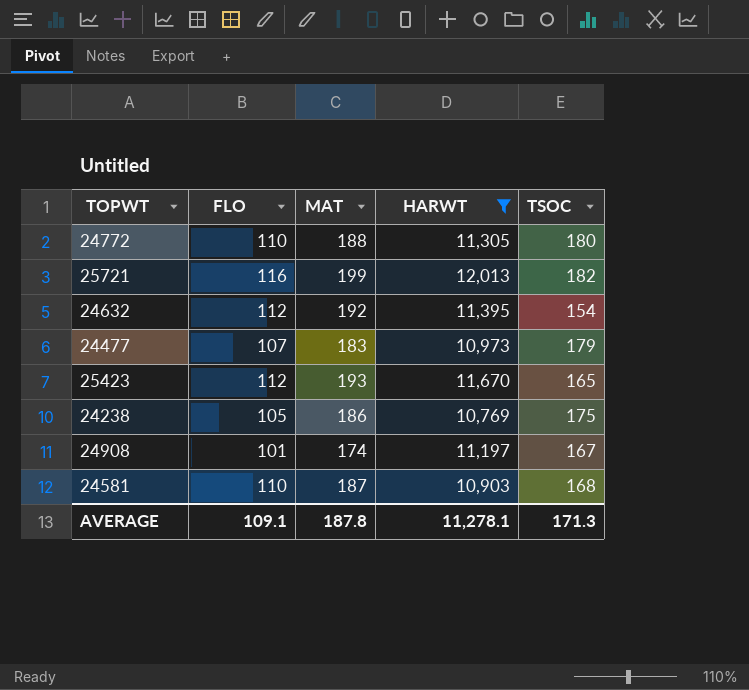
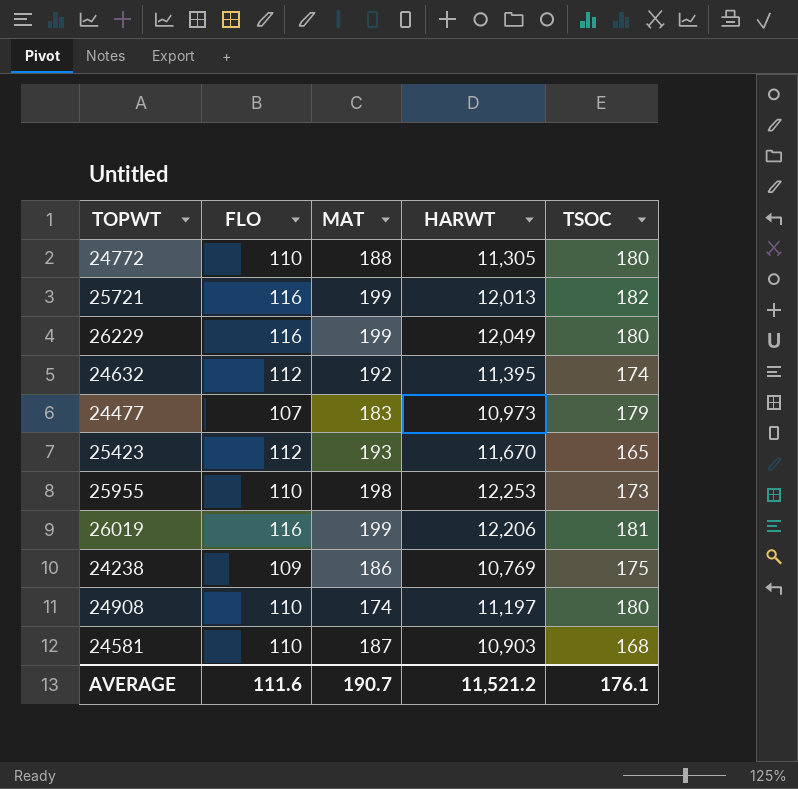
filter: HARWT <= 12,013 -> none
24632 | TSOC: 154 -> 174
24238 | FLO: 105 -> 109
24908 | FLO: 101 -> 110
24908 | TSOC: 167 -> 180
AVERAGE | FLO: 109.1 -> 111.6
AVERAGE | MAT: 187.8 -> 190.7
AVERAGE | HARWT: 11,278.1 -> 11,521.2
AVERAGE | TSOC: 171.3 -> 176.1

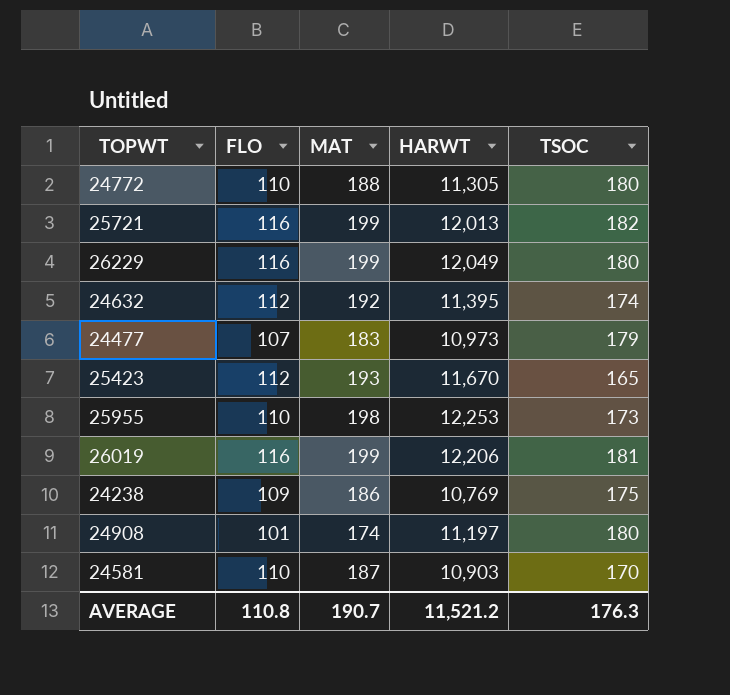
24908 | FLO: 110 -> 101
24581 | TSOC: 168 -> 170
AVERAGE | FLO: 111.6 -> 110.8
AVERAGE | TSOC: 176.1 -> 176.3

